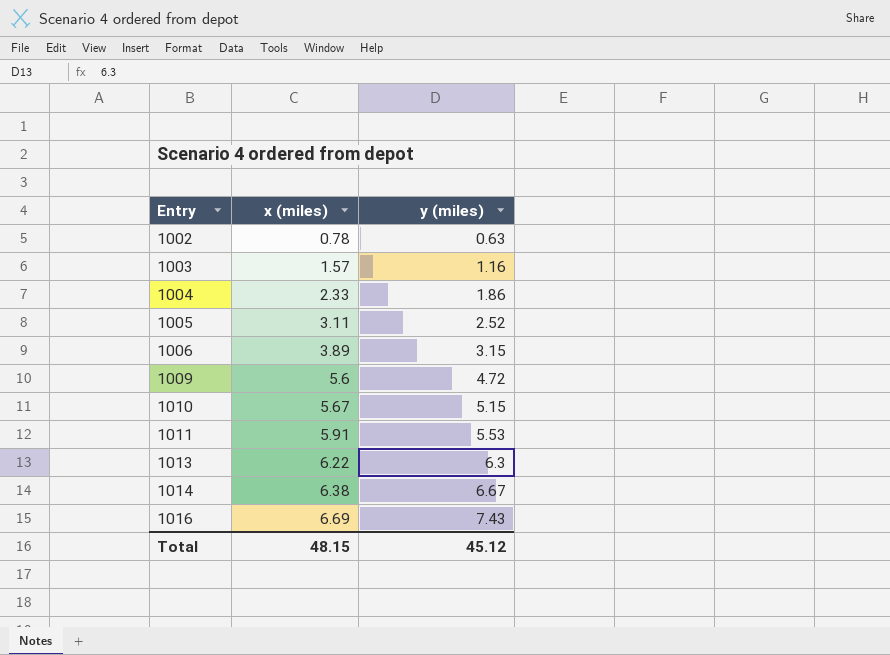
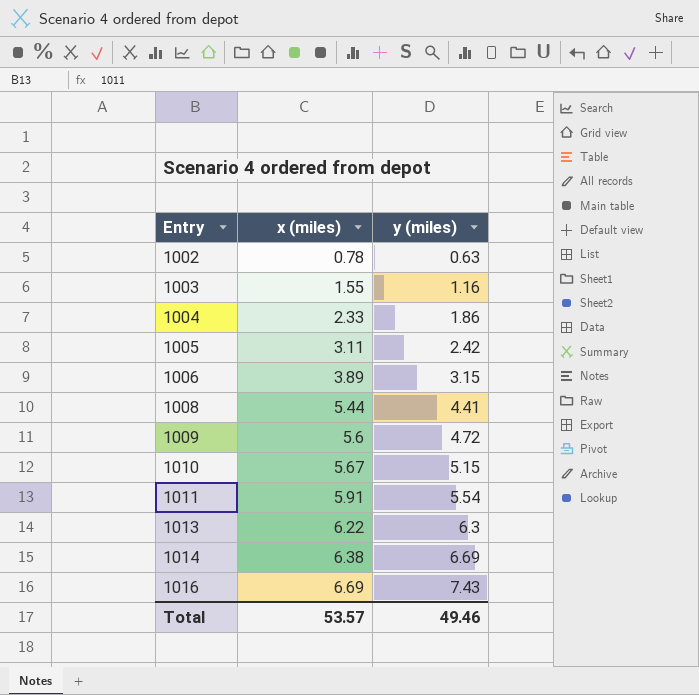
1003 | x (miles): 1.57 -> 1.55
1005 | y (miles): 2.52 -> 2.42
row 1008: none -> 5.44 | 4.41
1011 | y (miles): 5.53 -> 5.54
1014 | y (miles): 6.67 -> 6.69
Total | x (miles): 48.15 -> 53.57
Total | y (miles): 45.12 -> 49.46

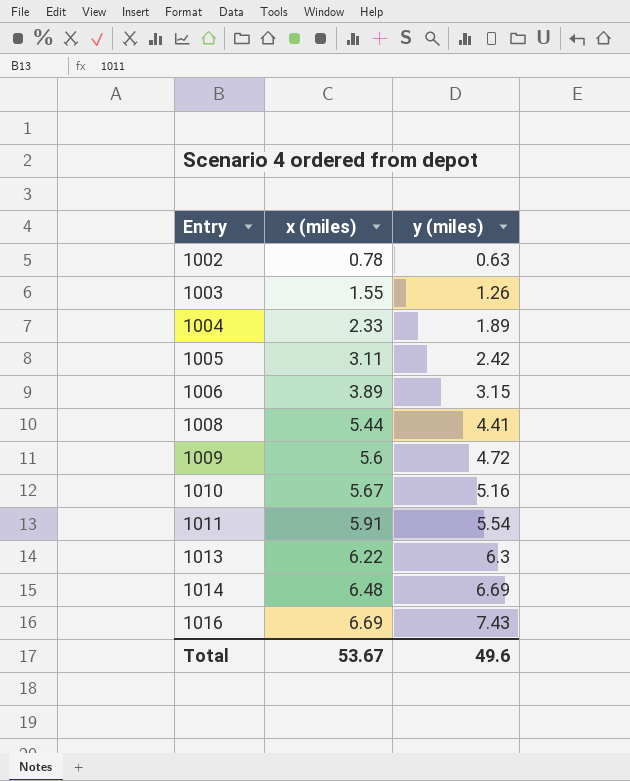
1003 | y (miles): 1.16 -> 1.26
1004 | y (miles): 1.86 -> 1.89
1010 | y (miles): 5.15 -> 5.16
1014 | x (miles): 6.38 -> 6.48
Total | x (miles): 53.57 -> 53.67
Total | y (miles): 49.46 -> 49.6

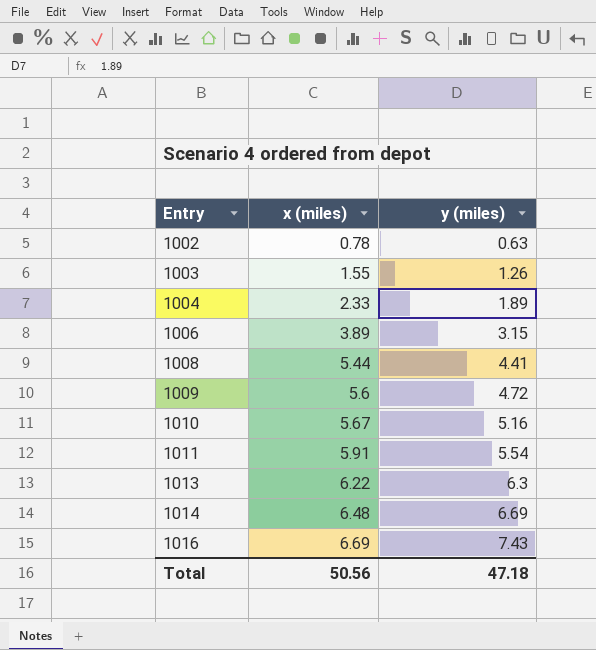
row 1005: 3.11 | 2.42 -> none
Total | x (miles): 53.67 -> 50.56
Total | y (miles): 49.6 -> 47.18

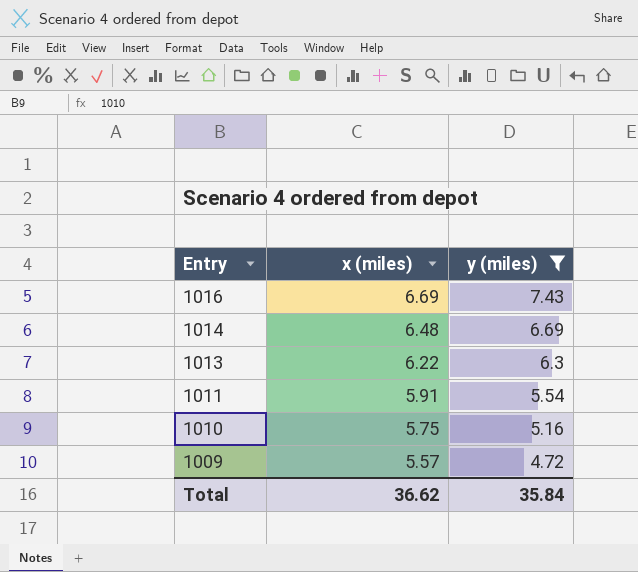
filter: none -> y (miles) >= 4.72
row order: Entry ascending -> Entry descending
1010 | x (miles): 5.67 -> 5.75
1009 | x (miles): 5.6 -> 5.57
Total | x (miles): 50.56 -> 36.62
Total | y (miles): 47.18 -> 35.84

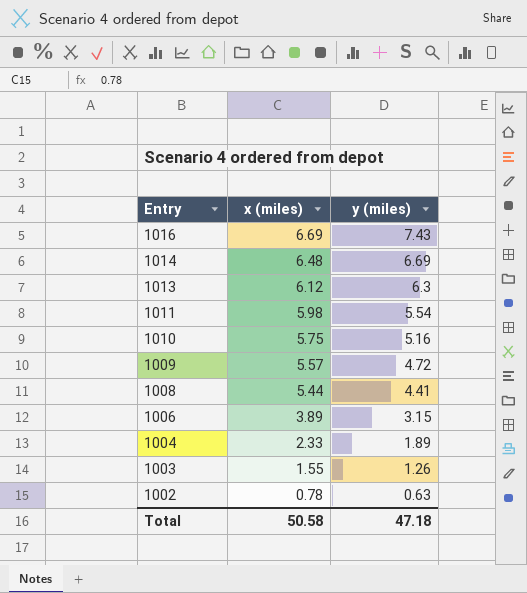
filter: y (miles) >= 4.72 -> none
1013 | x (miles): 6.22 -> 6.12
1011 | x (miles): 5.91 -> 5.98
Total | x (miles): 36.62 -> 50.58
Total | y (miles): 35.84 -> 47.18

